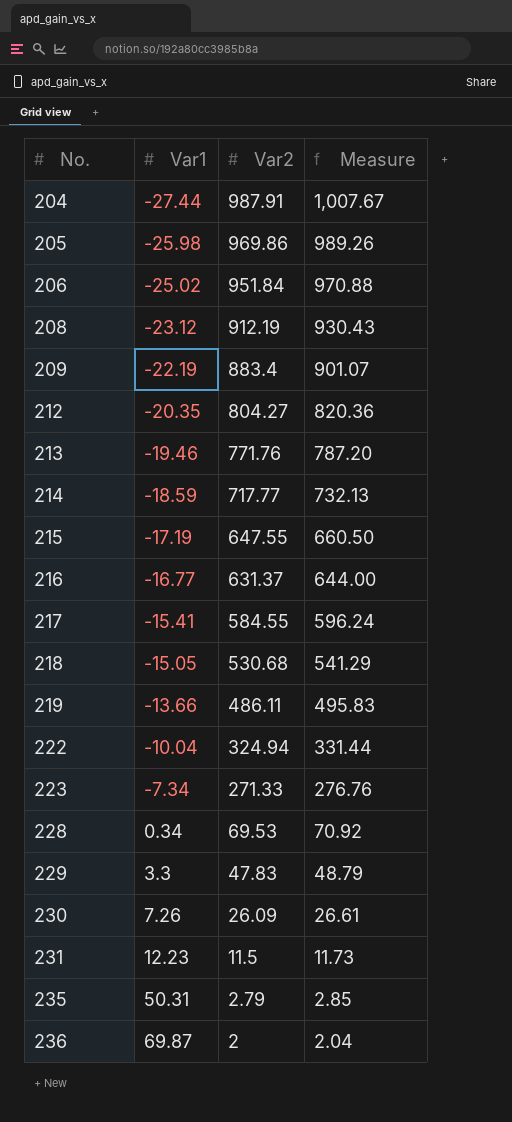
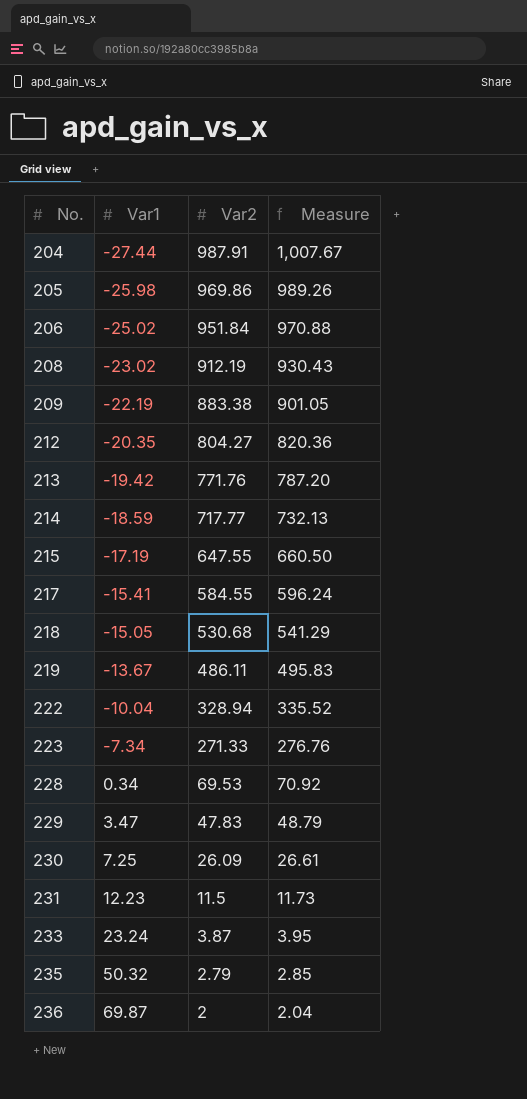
row 216: -16.77 | 631.37 | 644.00 -> none
208 | Var1: -23.12 -> -23.02
209 | Var2: 883.4 -> 883.38
209 | Measure: 901.07 -> 901.05
213 | Var1: -19.46 -> -19.42
219 | Var1: -13.66 -> -13.67
222 | Var2: 324.94 -> 328.94
222 | Measure: 331.44 -> 335.52
229 | Var1: 3.3 -> 3.47
230 | Var1: 7.26 -> 7.25
row 233: none -> 23.24 | 3.87 | 3.95
235 | Var1: 50.31 -> 50.32

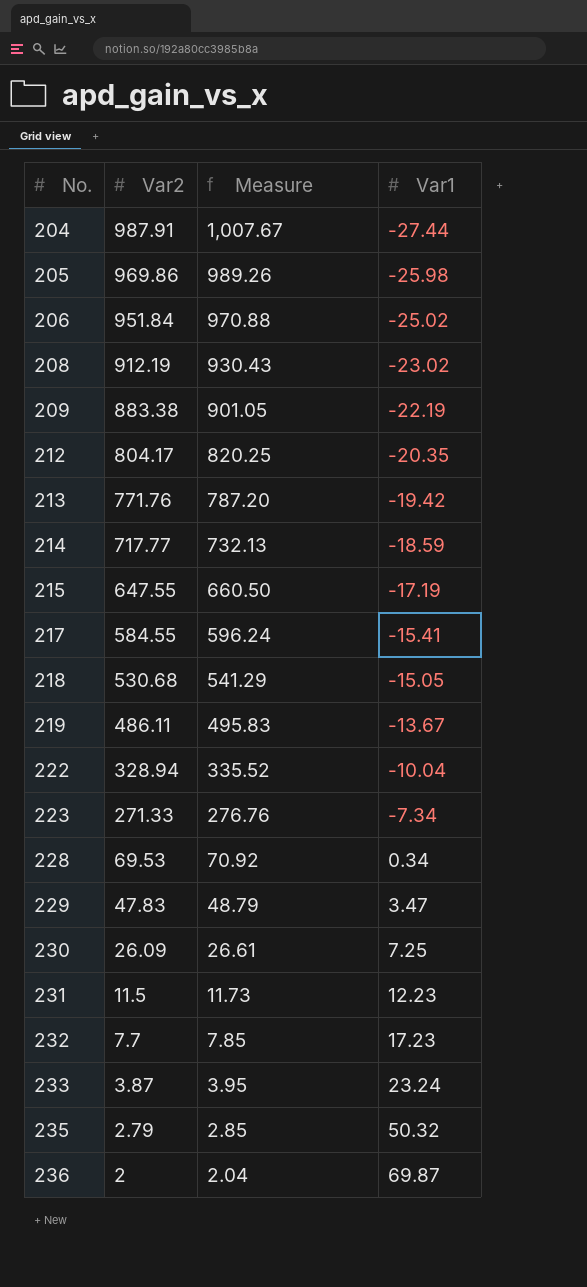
column Var1 | position: 2 -> 4
212 | Var2: 804.27 -> 804.17
212 | Measure: 820.36 -> 820.25
row 232: none -> 7.7 | 7.85 | 17.23

